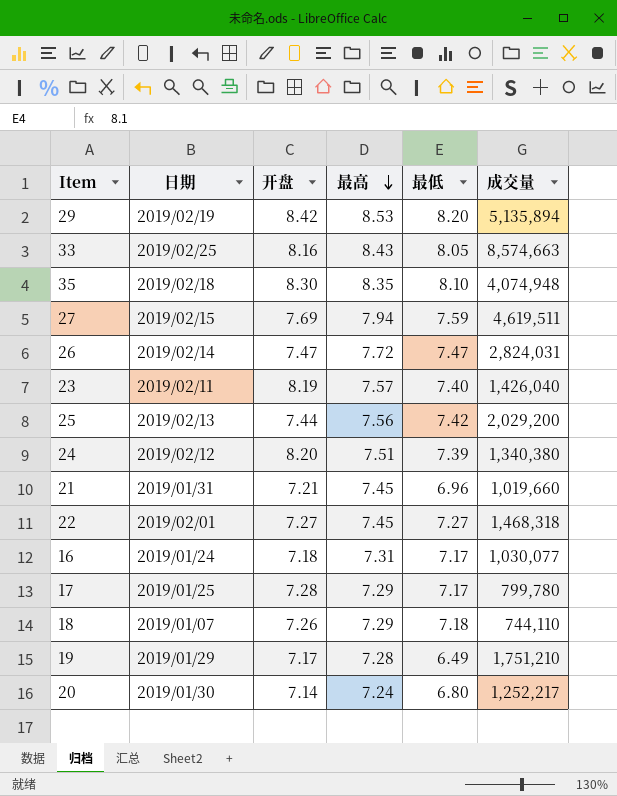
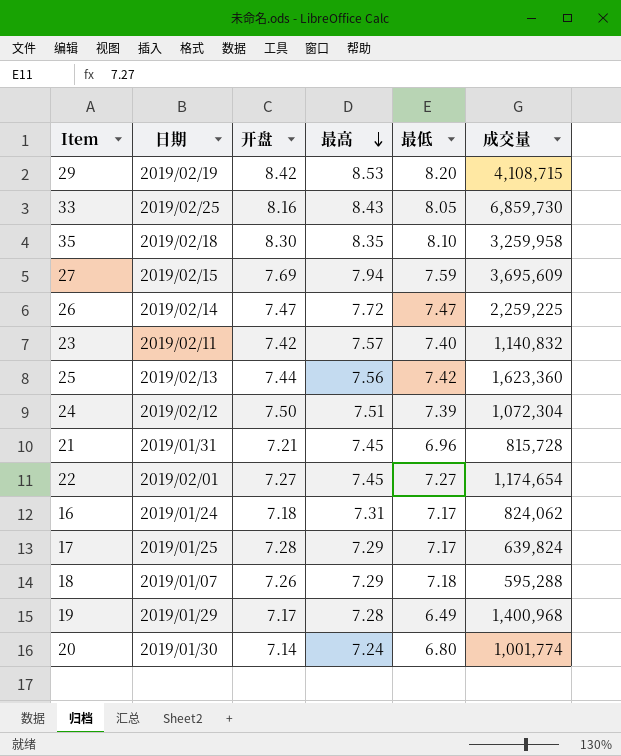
29 | 成交量: 5,135,894 -> 4,108,715
33 | 成交量: 8,574,663 -> 6,859,730
35 | 成交量: 4,074,948 -> 3,259,958
27 | 成交量: 4,619,511 -> 3,695,609
26 | 成交量: 2,824,031 -> 2,259,225
23 | 开盘: 8.19 -> 7.42
23 | 成交量: 1,426,040 -> 1,140,832
25 | 成交量: 2,029,200 -> 1,623,360
24 | 开盘: 8.20 -> 7.50
24 | 成交量: 1,340,380 -> 1,072,304
21 | 成交量: 1,019,660 -> 815,728
22 | 成交量: 1,468,318 -> 1,174,654
16 | 成交量: 1,030,077 -> 824,062
17 | 成交量: 799,780 -> 639,824
18 | 成交量: 744,110 -> 595,288
19 | 成交量: 1,751,210 -> 1,400,968
20 | 成交量: 1,252,217 -> 1,001,774

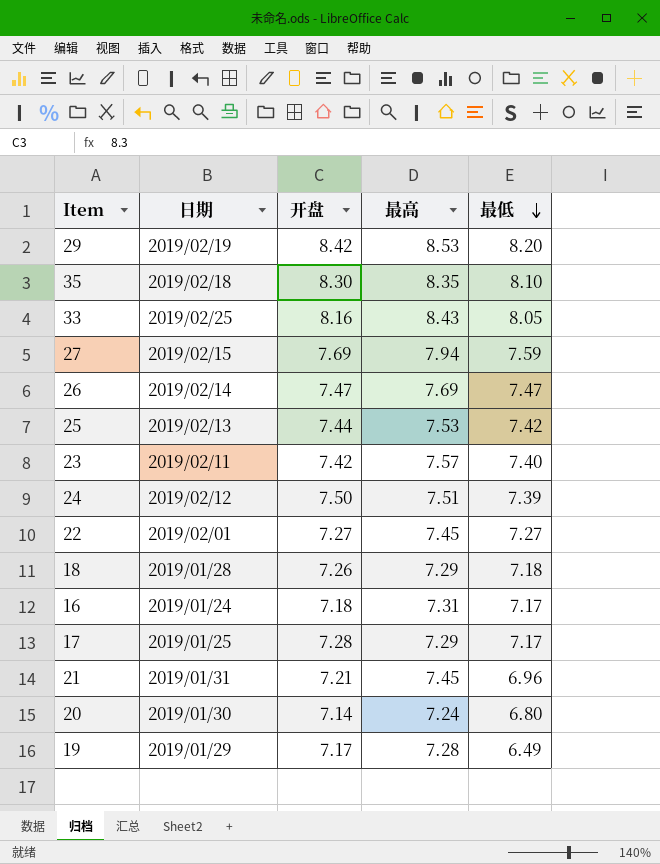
row order: 最高 descending -> 最低 descending
column 成交量 | position: 6 -> none
26 | 最高: 7.72 -> 7.69
25 | 最高: 7.56 -> 7.53
18 | 日期: 2019/01/07 -> 2019/01/28

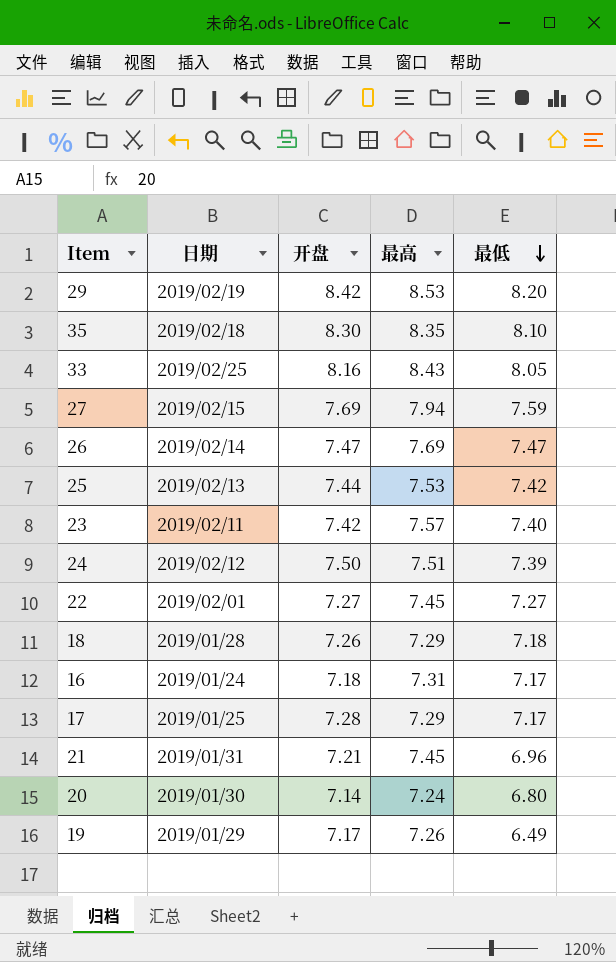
19 | 最高: 7.28 -> 7.26

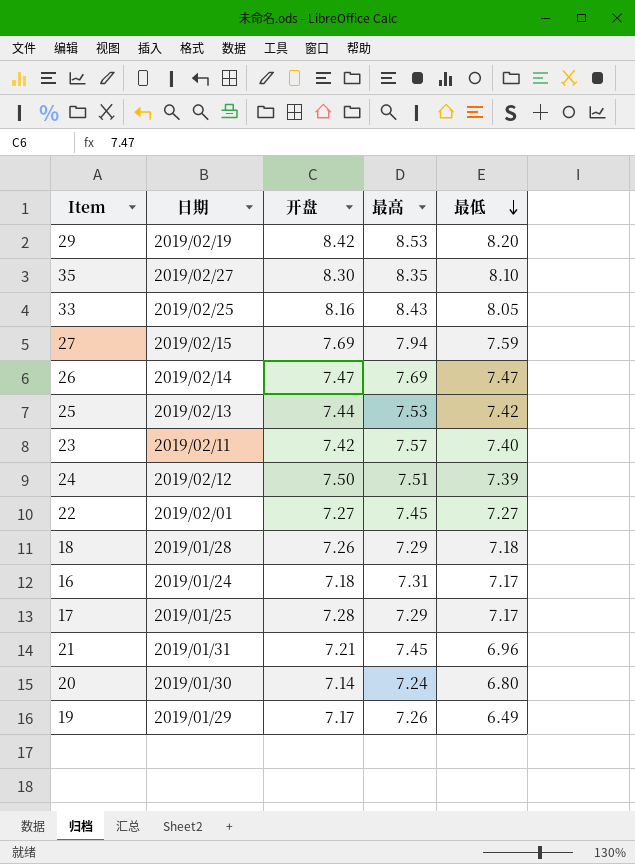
35 | 日期: 2019/02/18 -> 2019/02/27

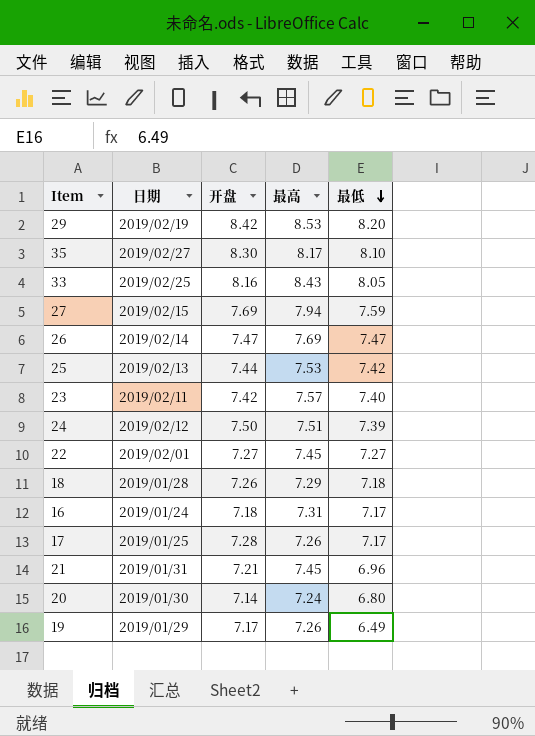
35 | 最高: 8.35 -> 8.17
17 | 最高: 7.29 -> 7.26

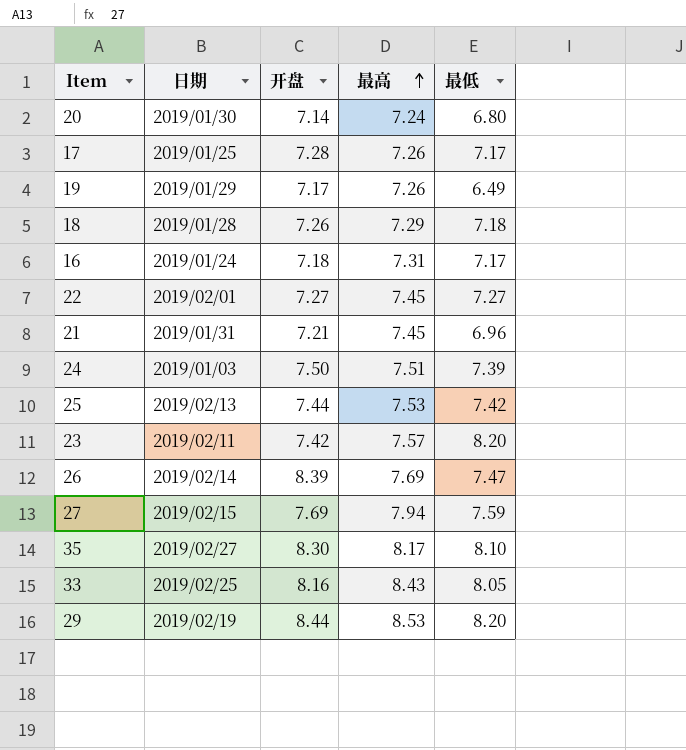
row order: 最低 descending -> 最高 ascending
24 | 日期: 2019/02/12 -> 2019/01/03
23 | 最低: 7.40 -> 8.20
26 | 开盘: 7.47 -> 8.39
29 | 开盘: 8.42 -> 8.44

